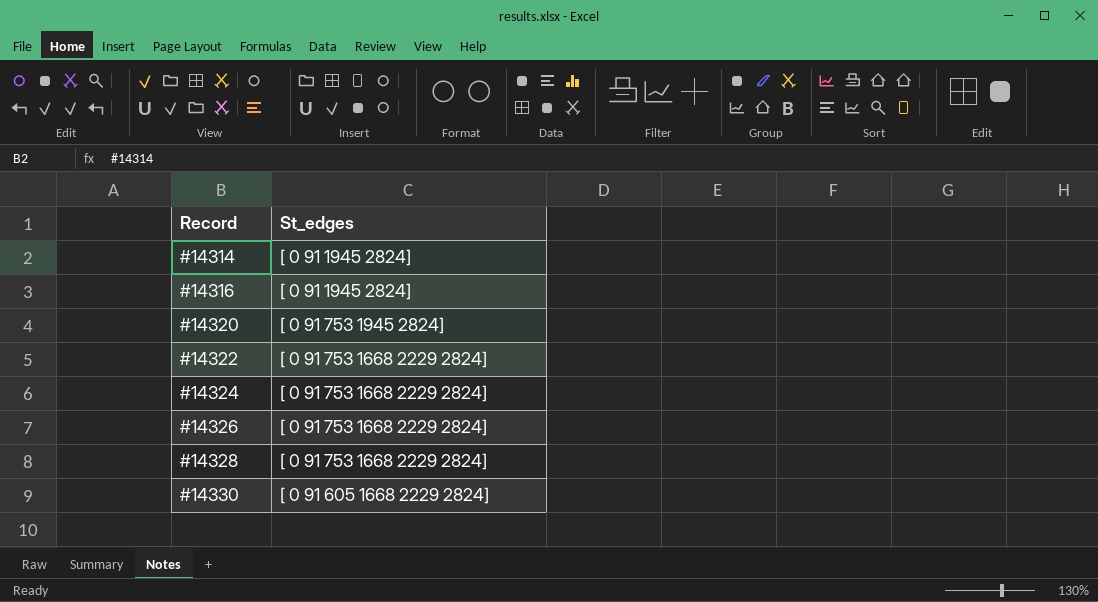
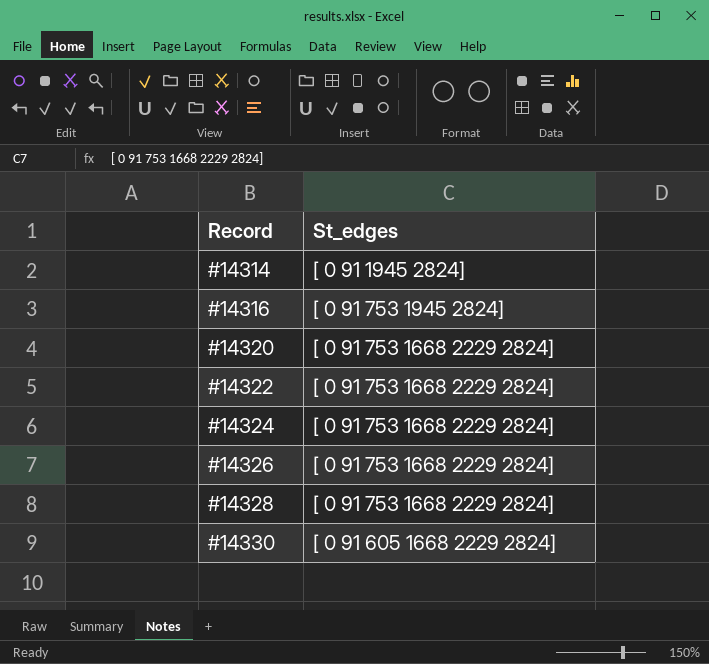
#14316 | St_edges: [ 0 91 1945 2824] -> [ 0 91 753 1945 2824]
#14320 | St_edges: [ 0 91 753 1945 2824] -> [ 0 91 753 1668 2229 2824]

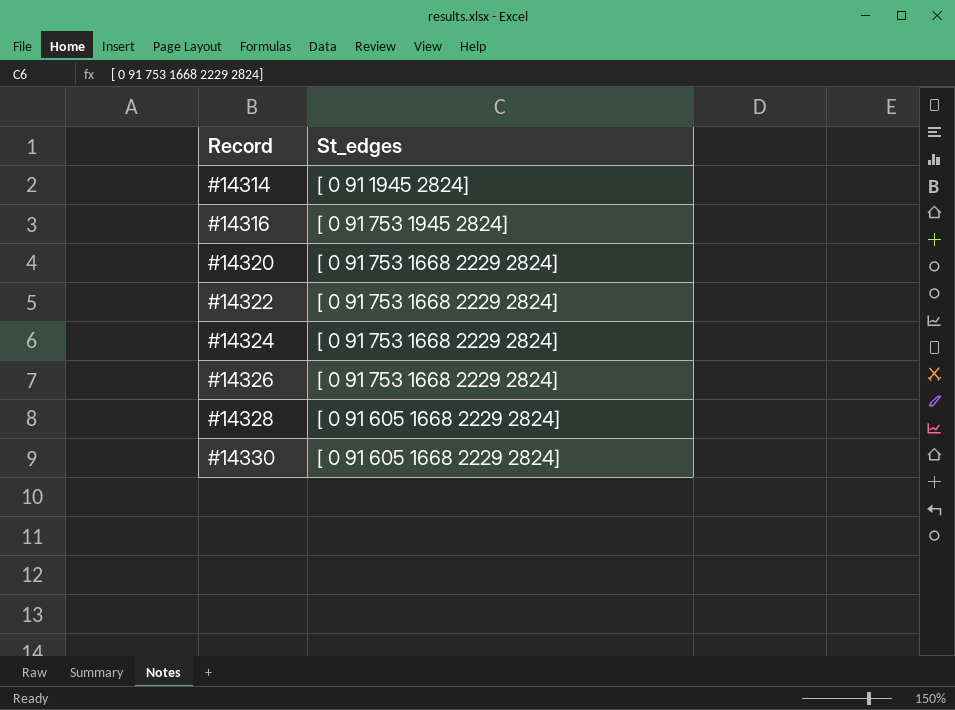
#14328 | St_edges: [ 0 91 753 1668 2229 2824] -> [ 0 91 605 1668 2229 2824]

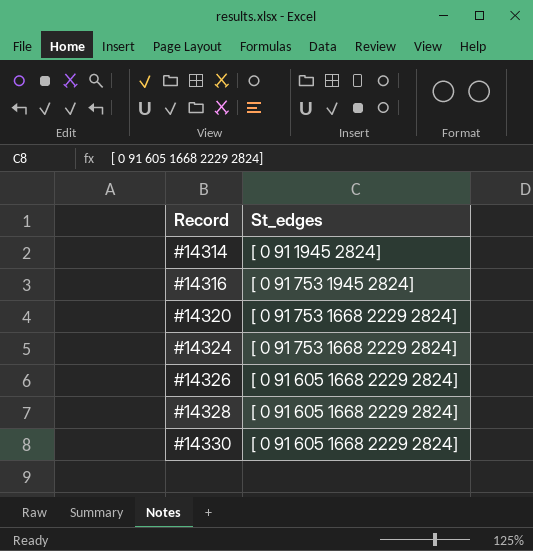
row #14322: [ 0 91 753 1668 2229 2824] -> none
#14326 | St_edges: [ 0 91 753 1668 2229 2824] -> [ 0 91 605 1668 2229 2824]

